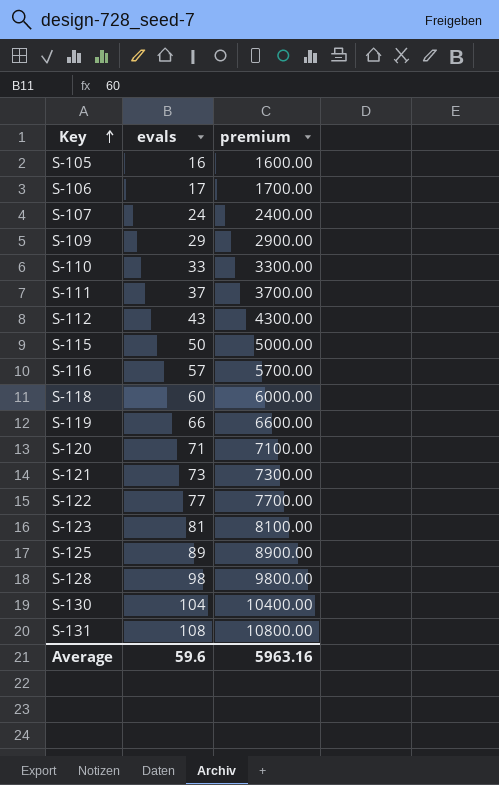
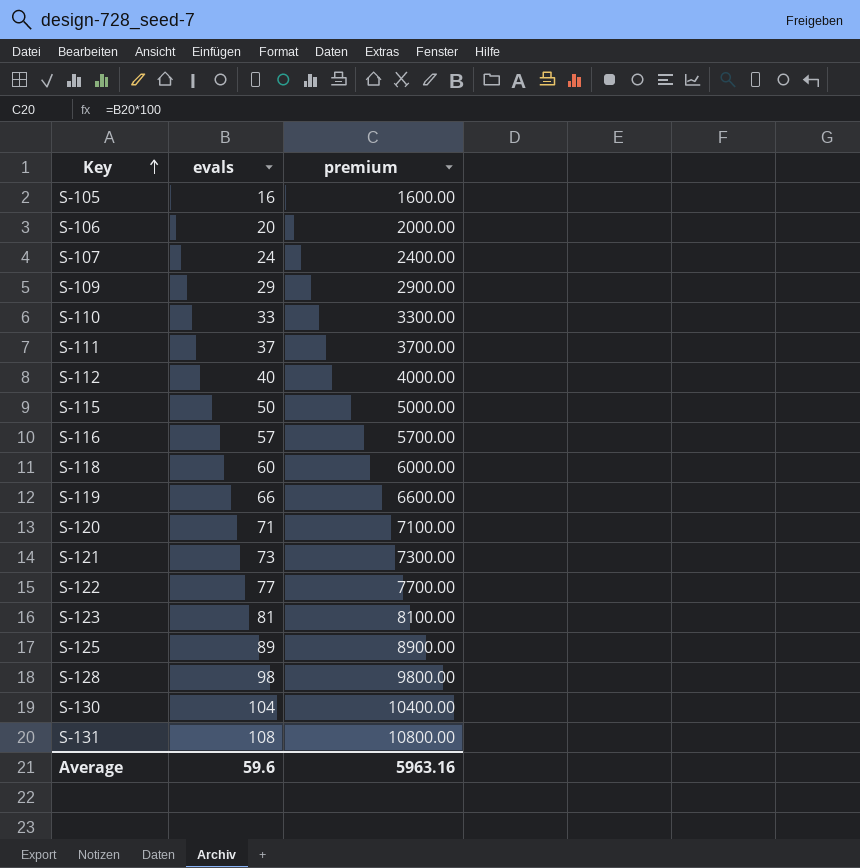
S-106 | evals: 17 -> 20
S-106 | premium: 1700.00 -> 2000.00
S-112 | evals: 43 -> 40
S-112 | premium: 4300.00 -> 4000.00

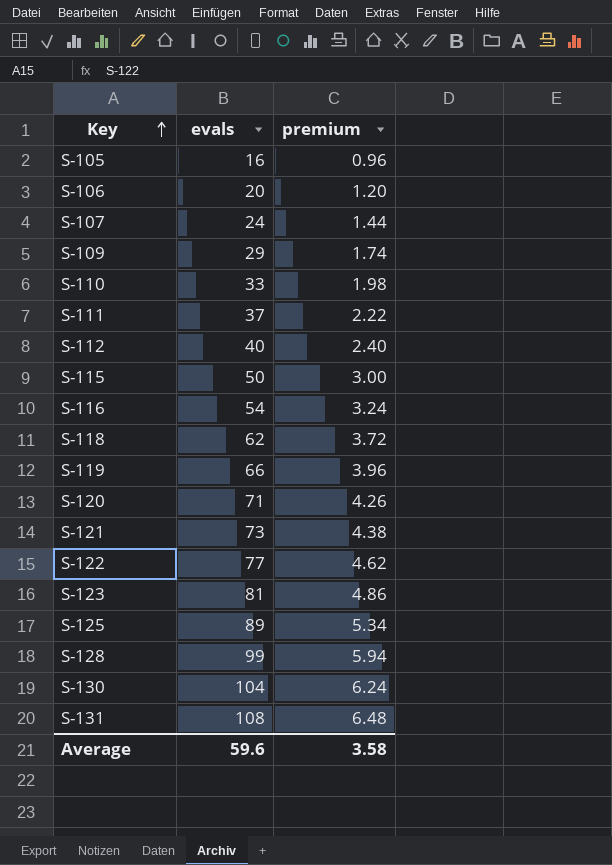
column premium | formula: [evals] * 100 -> [evals] * 0.06
S-116 | evals: 57 -> 54
S-118 | evals: 60 -> 62
S-128 | evals: 98 -> 99
Average | premium: 5963.16 -> 3.58

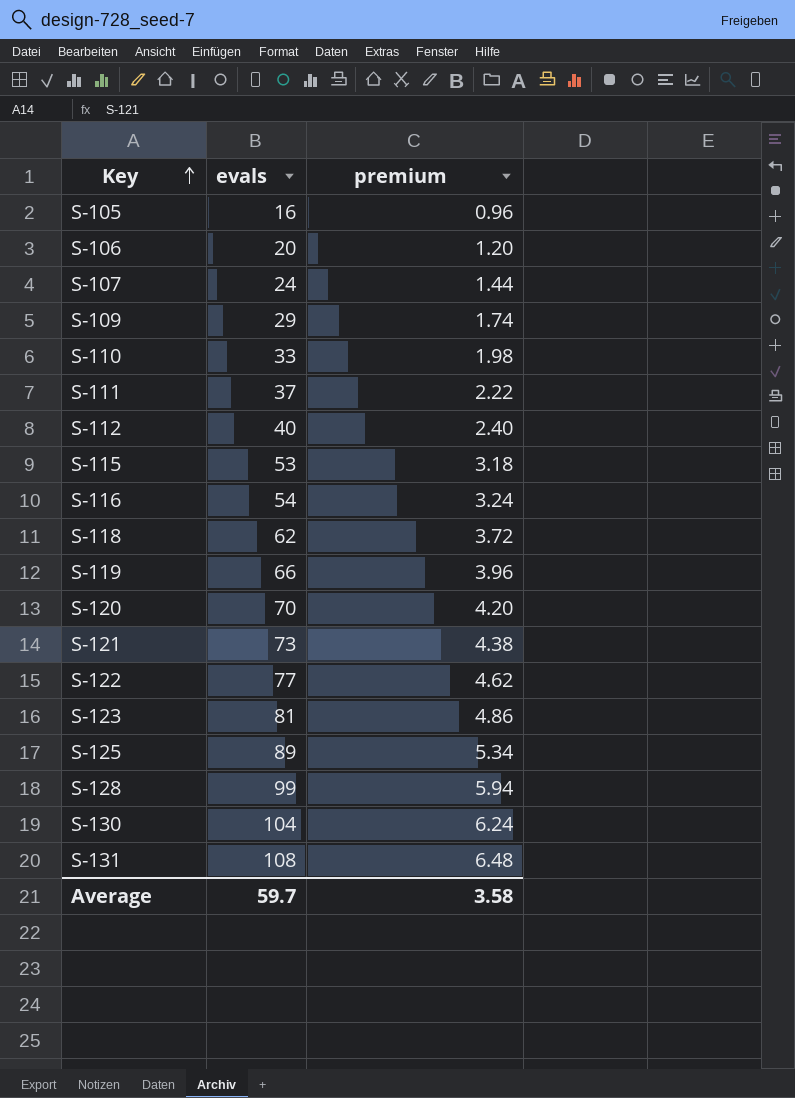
S-115 | evals: 50 -> 53
S-115 | premium: 3.00 -> 3.18
S-120 | evals: 71 -> 70
S-120 | premium: 4.26 -> 4.20
Average | evals: 59.6 -> 59.7

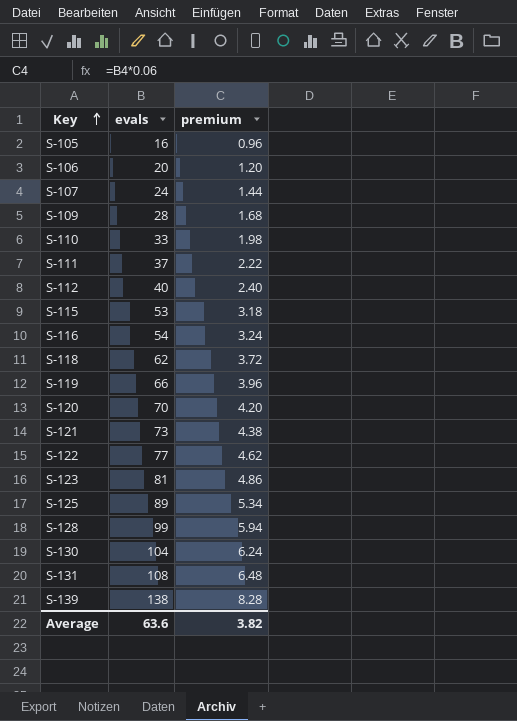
S-109 | evals: 29 -> 28
S-109 | premium: 1.74 -> 1.68
row S-139: none -> 138 | 8.28
Average | evals: 59.7 -> 63.6
Average | premium: 3.58 -> 3.82

